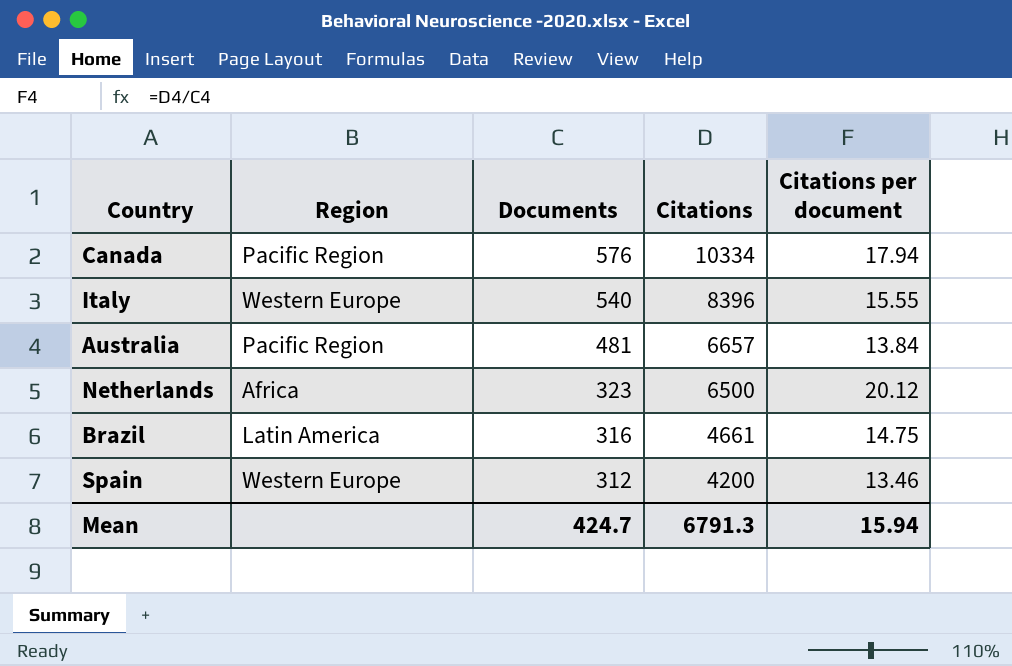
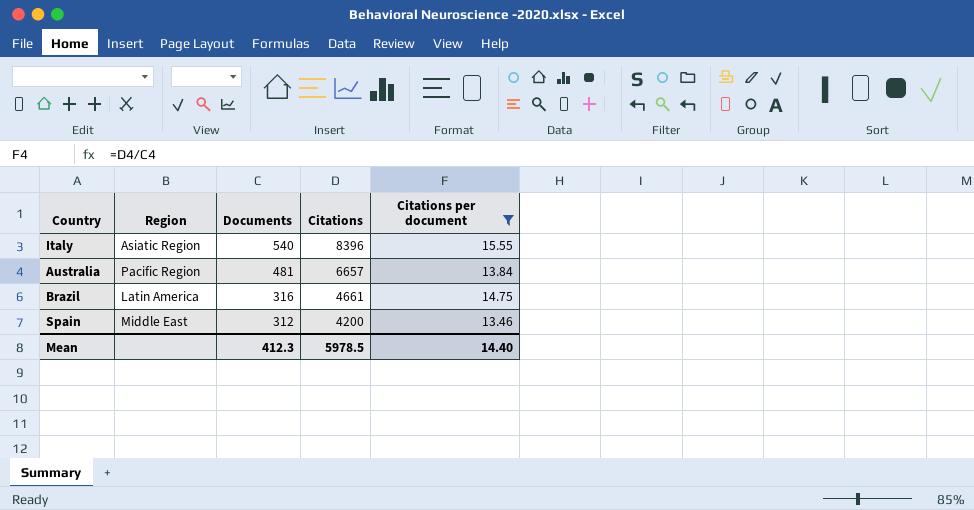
filter: none -> Citations per document <= 15.55
Italy | Region: Western Europe -> Asiatic Region
Spain | Region: Western Europe -> Middle East
Mean | Documents: 424.7 -> 412.3
Mean | Citations: 6791.3 -> 5978.5
Mean | Citations per document: 15.94 -> 14.40

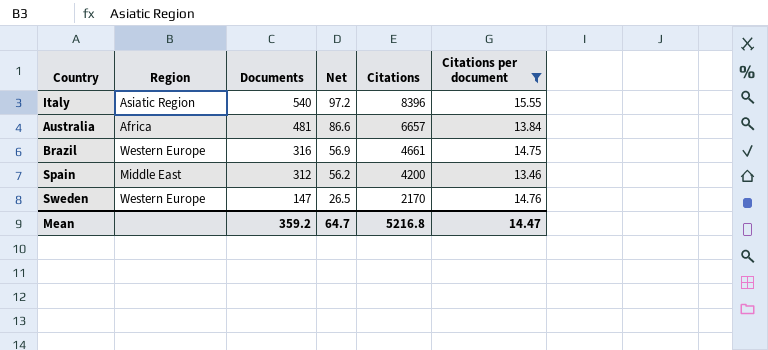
column Net | formula: none -> [Documents] * 0.18
Australia | Region: Pacific Region -> Africa
Brazil | Region: Latin America -> Western Europe
row Sweden: none -> Western Europe | 147 | 26.5 | 2170 | 14.76
Mean | Documents: 412.3 -> 359.2
Mean | Citations: 5978.5 -> 5216.8
Mean | Citations per document: 14.40 -> 14.47

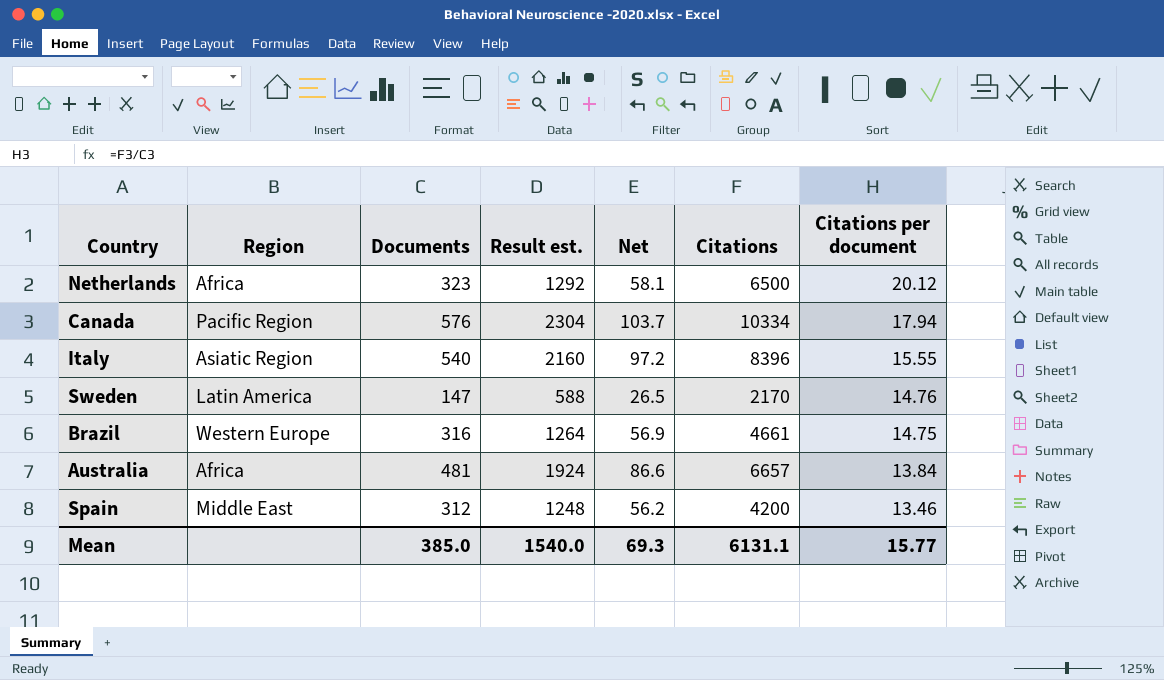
filter: Citations per document <= 15.55 -> none
row order: Documents descending -> Citations per document descending
column Result est. | formula: none -> [Documents] * 4
Sweden | Region: Western Europe -> Latin America
Mean | Documents: 359.2 -> 385.0
Mean | Net: 64.7 -> 69.3
Mean | Citations: 5216.8 -> 6131.1
Mean | Citations per document: 14.47 -> 15.77

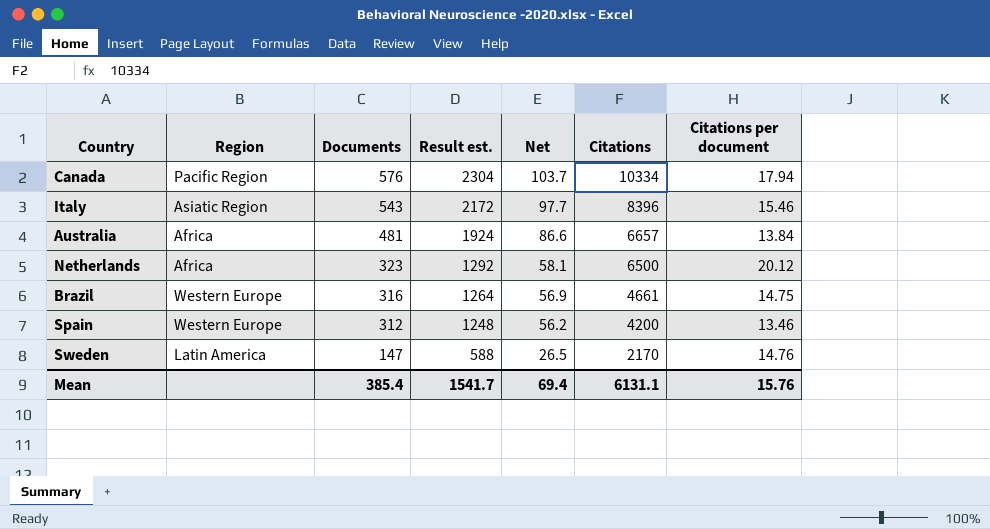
row order: Citations per document descending -> Documents descending
Italy | Documents: 540 -> 543
Italy | Result est.: 2160 -> 2172
Italy | Net: 97.2 -> 97.7
Italy | Citations per document: 15.55 -> 15.46
Spain | Region: Middle East -> Western Europe
Mean | Documents: 385.0 -> 385.4
Mean | Result est.: 1540.0 -> 1541.7
Mean | Net: 69.3 -> 69.4
Mean | Citations per document: 15.77 -> 15.76

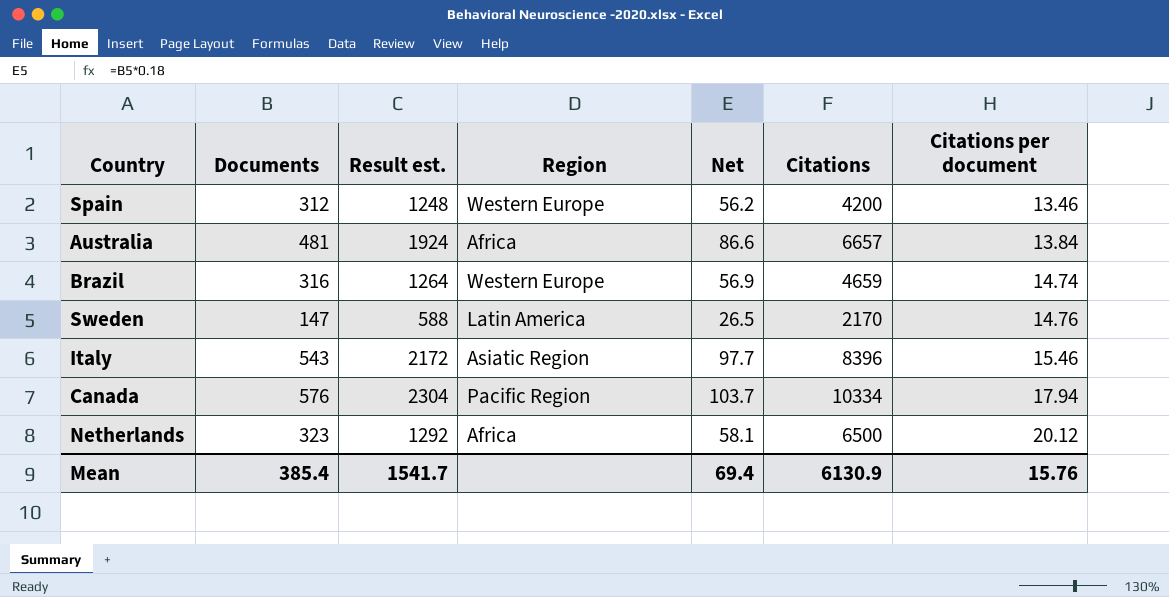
row order: Documents descending -> Citations per document ascending
column Region | position: 2 -> 4
Brazil | Citations: 4661 -> 4659
Brazil | Citations per document: 14.75 -> 14.74
Mean | Citations: 6131.1 -> 6130.9

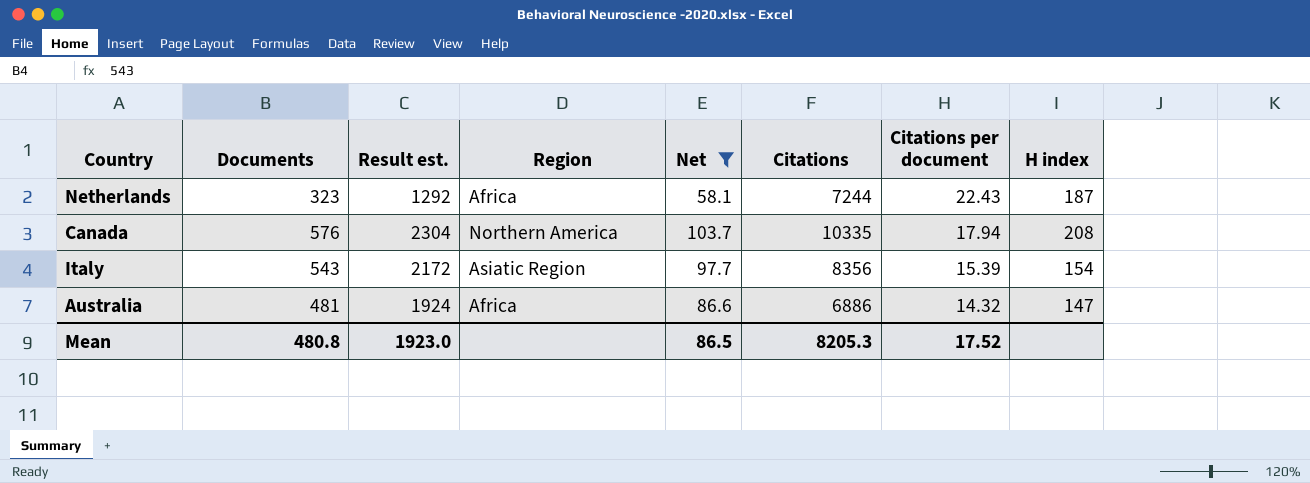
filter: none -> Net >= 58.1
row order: Citations per document ascending -> Citations per document descending
column H index | position: none -> 8
Netherlands | Citations: 6500 -> 7244
Netherlands | Citations per document: 20.12 -> 22.43
Canada | Region: Pacific Region -> Northern America
Canada | Citations: 10334 -> 10335
Italy | Citations: 8396 -> 8356
Italy | Citations per document: 15.46 -> 15.39
Australia | Citations: 6657 -> 6886
Australia | Citations per document: 13.84 -> 14.32
Mean | Documents: 385.4 -> 480.8
Mean | Result est.: 1541.7 -> 1923.0
Mean | Net: 69.4 -> 86.5
Mean | Citations: 6130.9 -> 8205.3
Mean | Citations per document: 15.76 -> 17.52

